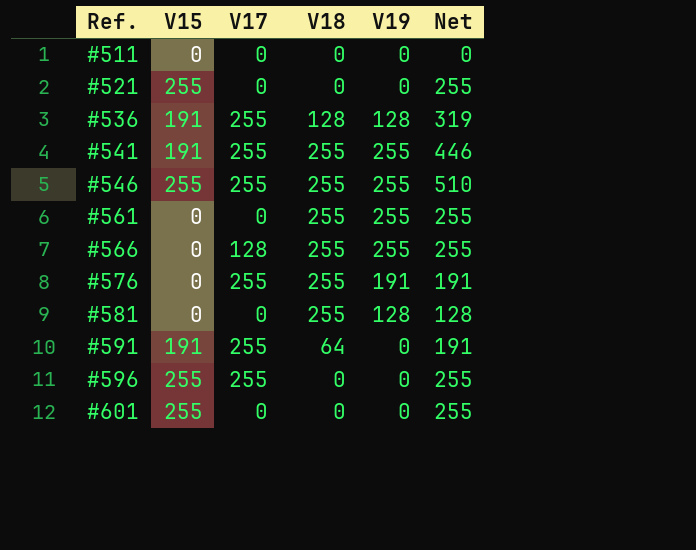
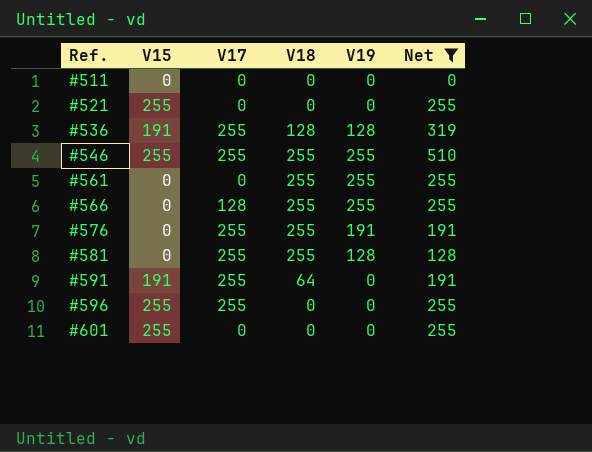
filter: none -> Net != 446
#581 | V17: 0 -> 255

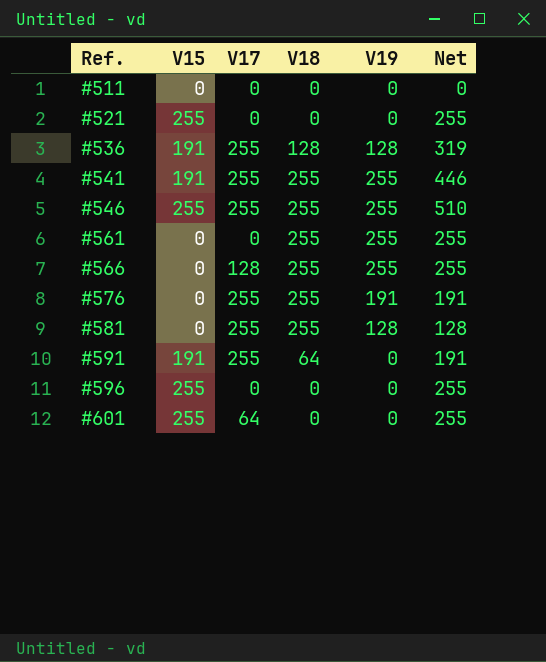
filter: Net != 446 -> none
#596 | V17: 255 -> 0
#601 | V17: 0 -> 64

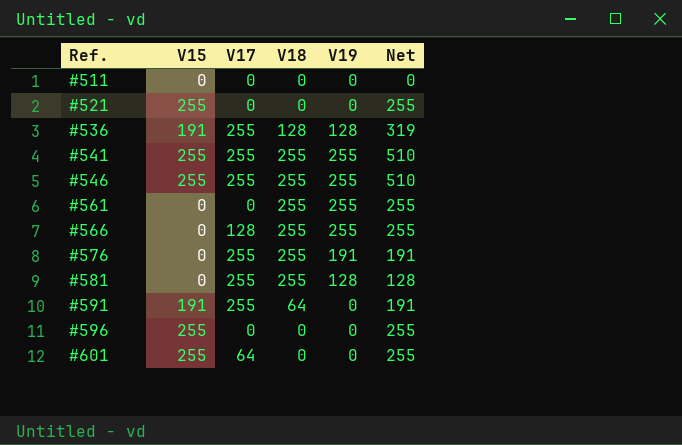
#541 | V15: 191 -> 255
#541 | Net: 446 -> 510

